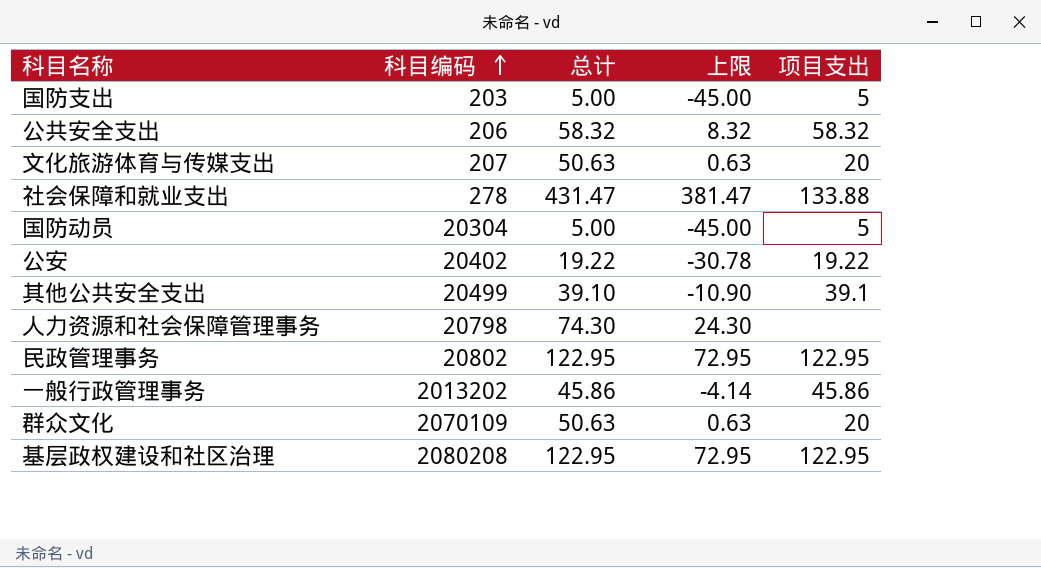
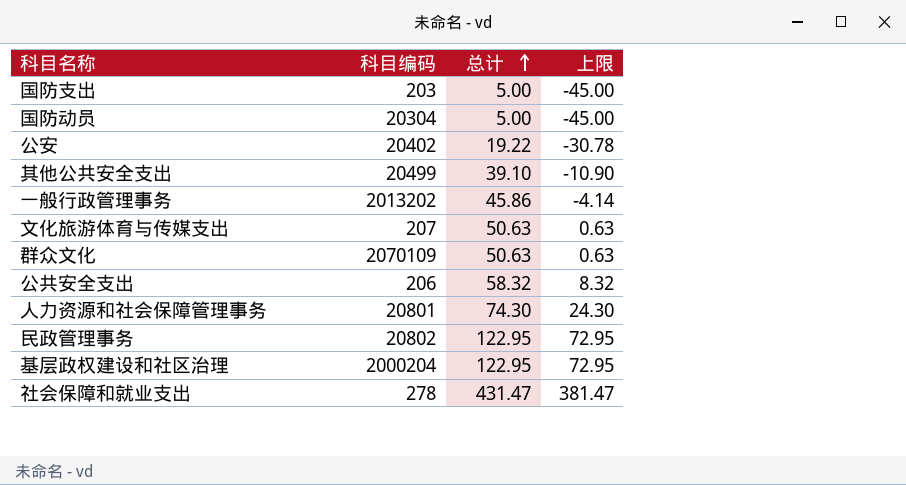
row order: 科目编码 ascending -> 总计 ascending
column 项目支出 | position: 5 -> none
人力资源和社会保障管理事务 | 科目编码: 20798 -> 20801
基层政权建设和社区治理 | 科目编码: 2080208 -> 2000204

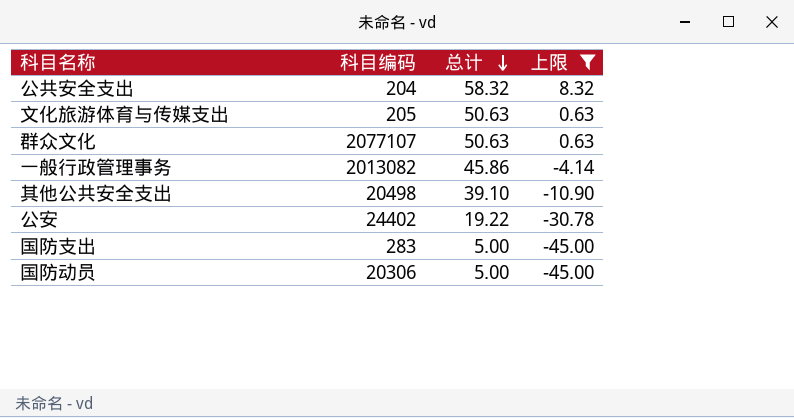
filter: none -> 上限 <= 8.32
row order: 总计 ascending -> 总计 descending
公共安全支出 | 科目编码: 206 -> 204
文化旅游体育与传媒支出 | 科目编码: 207 -> 205
群众文化 | 科目编码: 2070109 -> 2077107
一般行政管理事务 | 科目编码: 2013202 -> 2013082
其他公共安全支出 | 科目编码: 20499 -> 20498
公安 | 科目编码: 20402 -> 24402
国防支出 | 科目编码: 203 -> 283
国防动员 | 科目编码: 20304 -> 20306

